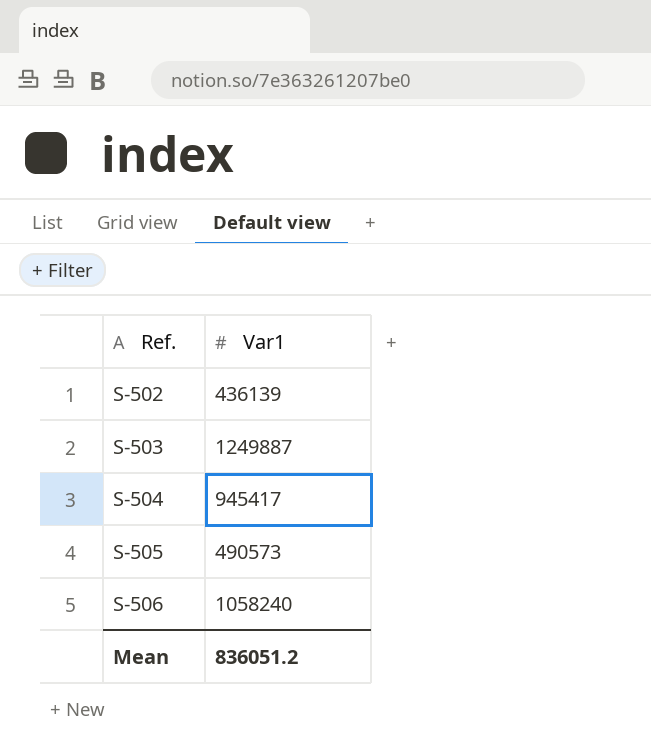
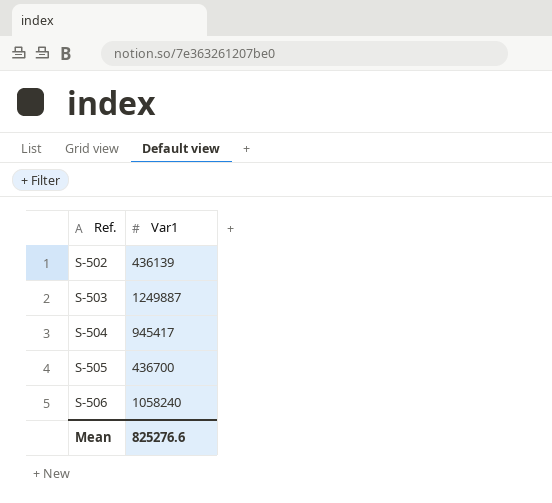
S-505 | Var1: 490573 -> 436700
Mean | Var1: 836051.2 -> 825276.6

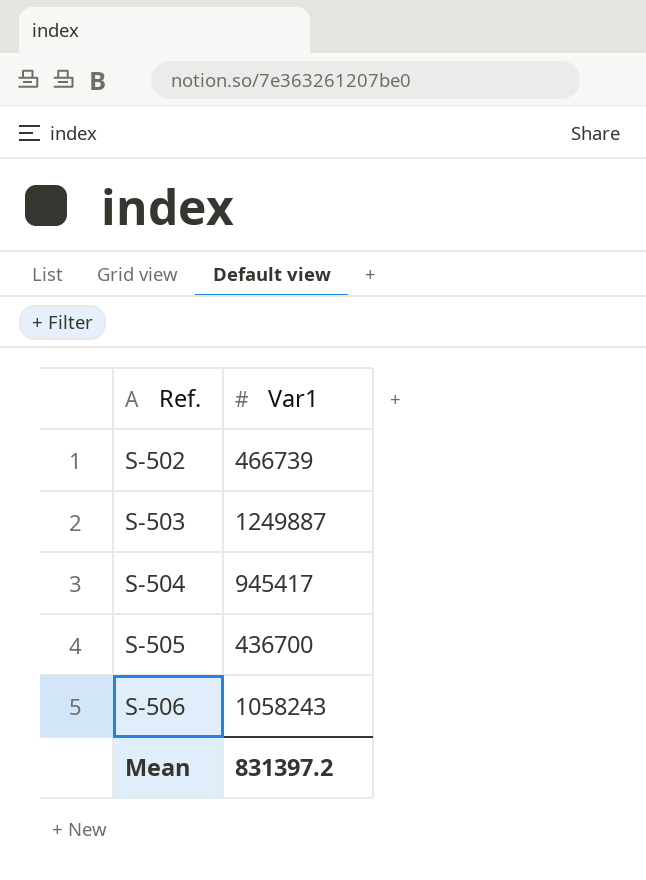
S-502 | Var1: 436139 -> 466739
S-506 | Var1: 1058240 -> 1058243
Mean | Var1: 825276.6 -> 831397.2

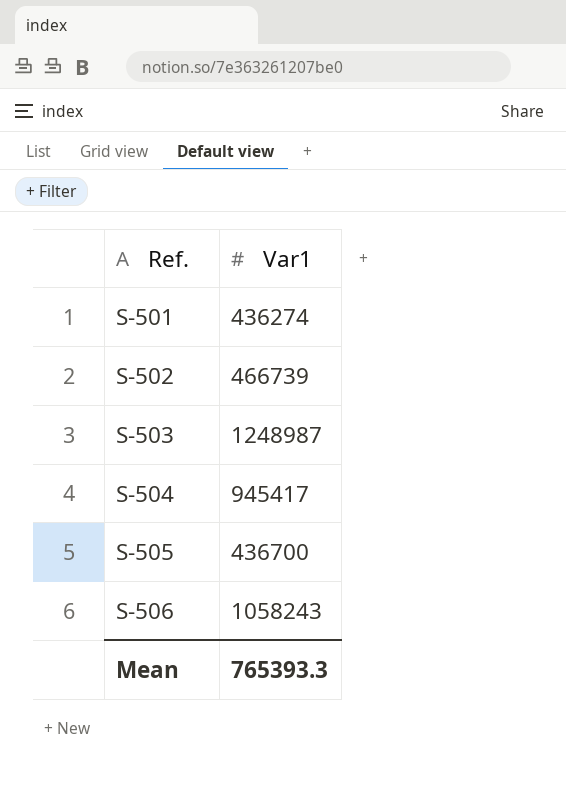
row S-501: none -> 436274
S-503 | Var1: 1249887 -> 1248987
Mean | Var1: 831397.2 -> 765393.3

